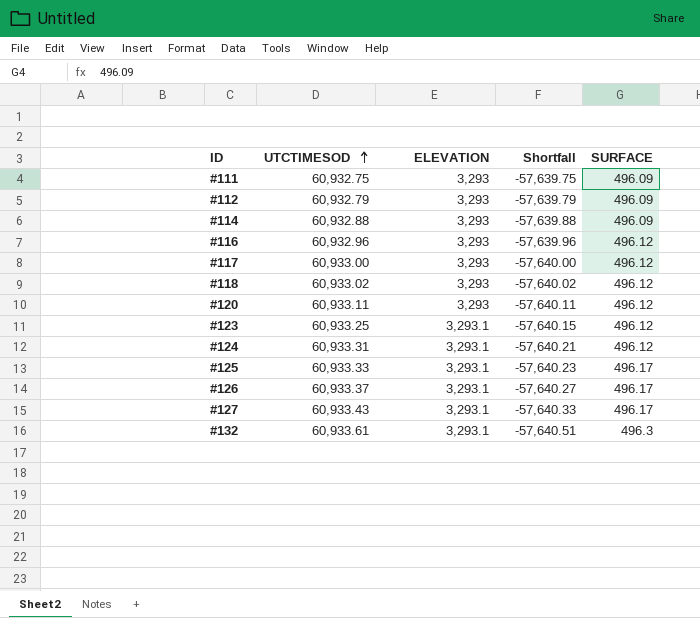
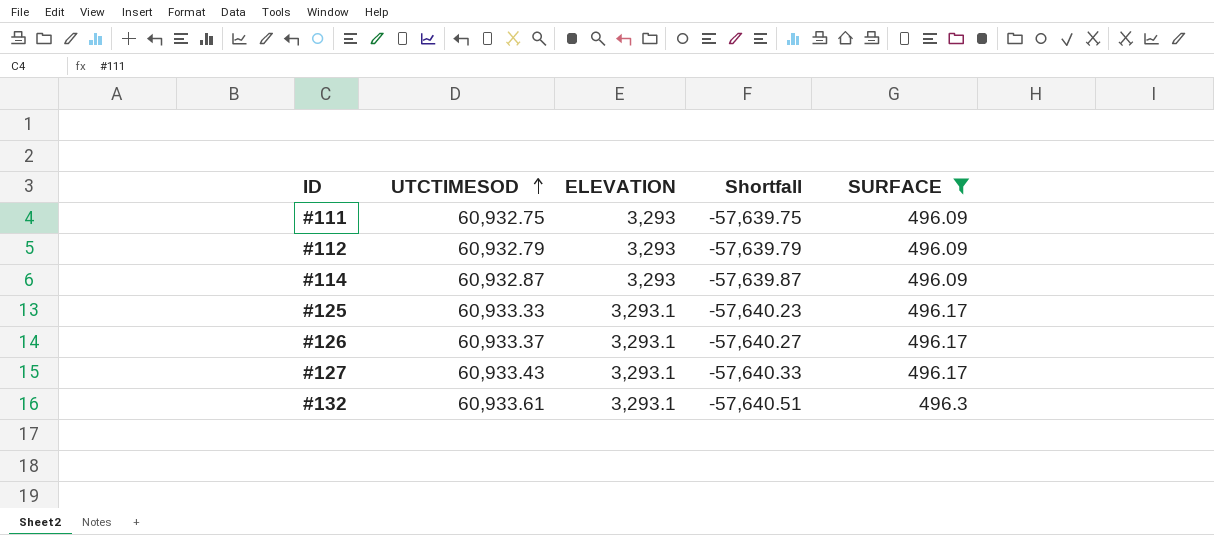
filter: none -> SURFACE != 496.12
#114 | UTCTIMESOD: 60,932.88 -> 60,932.87
#114 | Shortfall: -57,639.88 -> -57,639.87

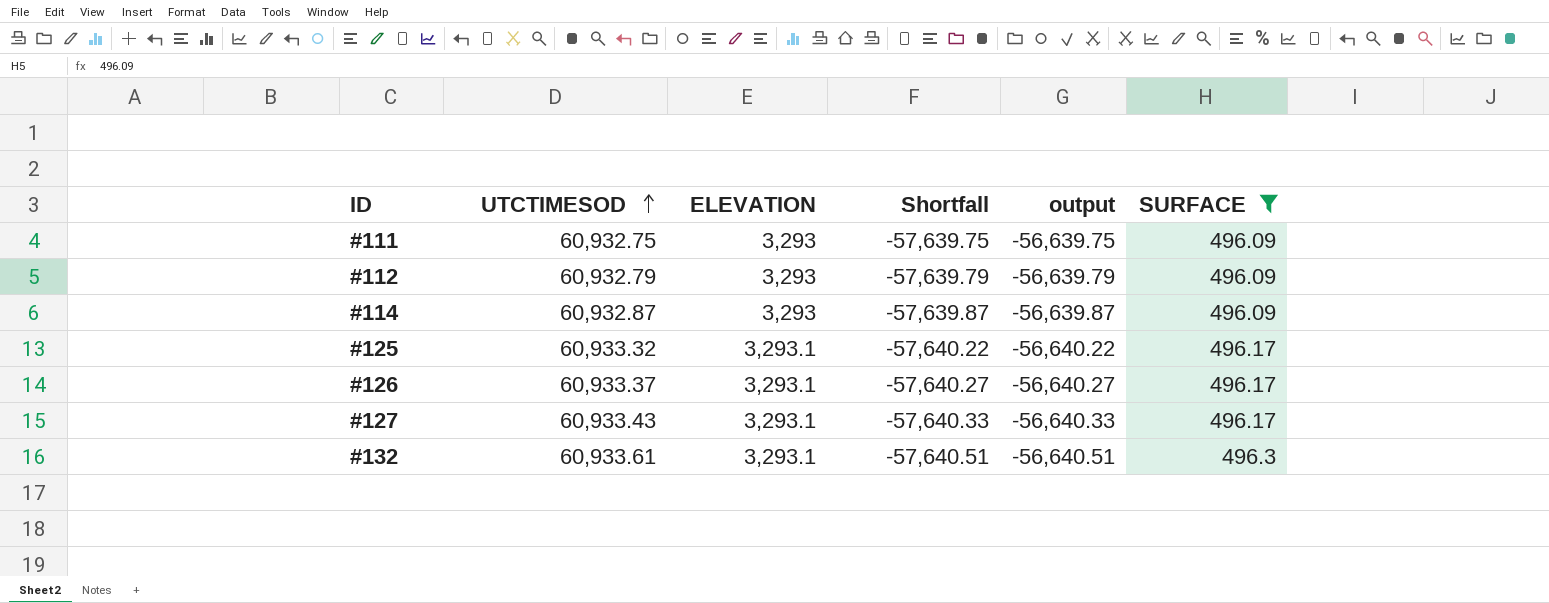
column output | formula: none -> [Shortfall] + 1000
#125 | UTCTIMESOD: 60,933.33 -> 60,933.32
#125 | Shortfall: -57,640.23 -> -57,640.22

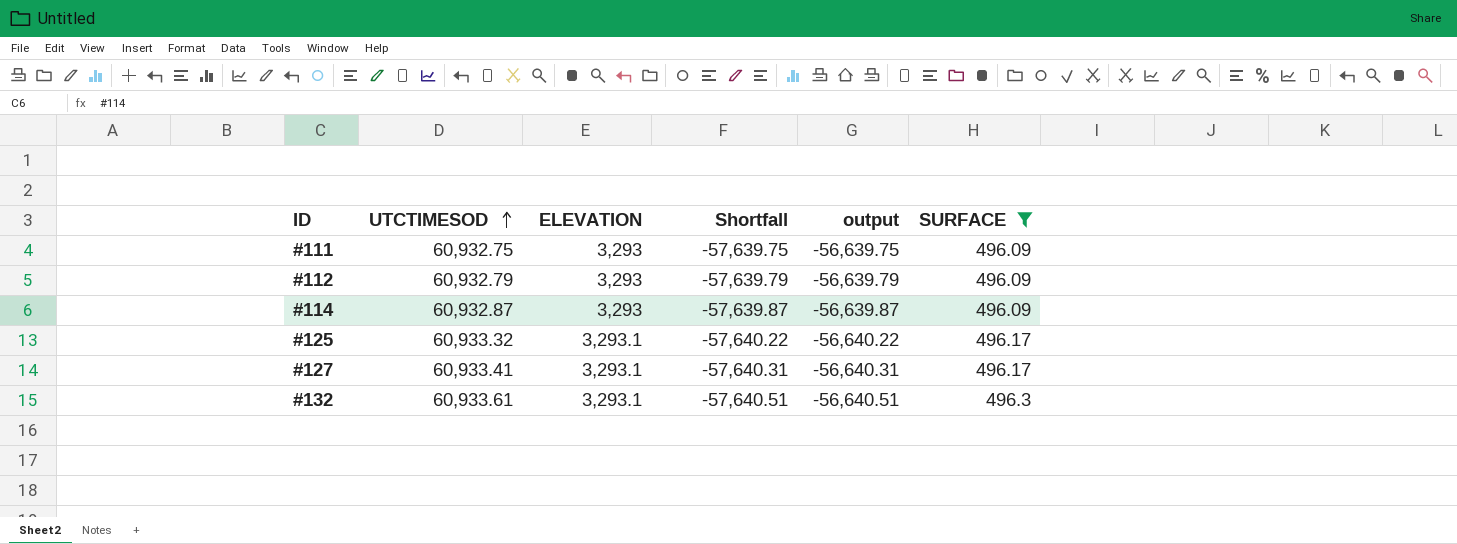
row #126: 60,933.37 | 3,293.1 | -57,640.27 | -56,640.27 | 496.17 -> none
#127 | UTCTIMESOD: 60,933.43 -> 60,933.41
#127 | Shortfall: -57,640.33 -> -57,640.31
#127 | output: -56,640.33 -> -56,640.31

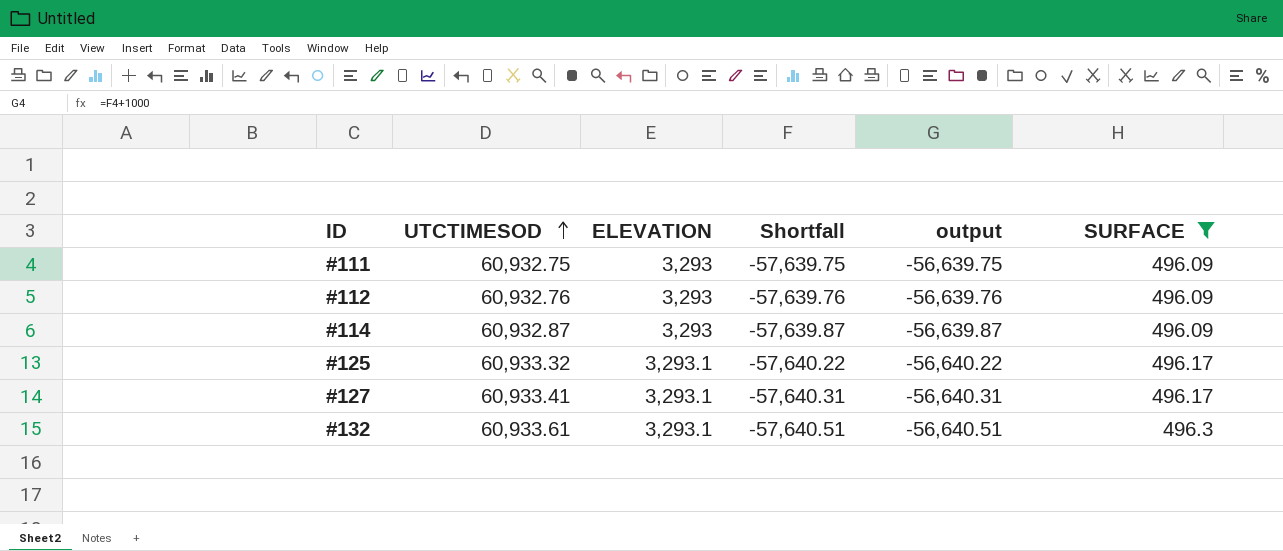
#112 | UTCTIMESOD: 60,932.79 -> 60,932.76
#112 | Shortfall: -57,639.79 -> -57,639.76
#112 | output: -56,639.79 -> -56,639.76

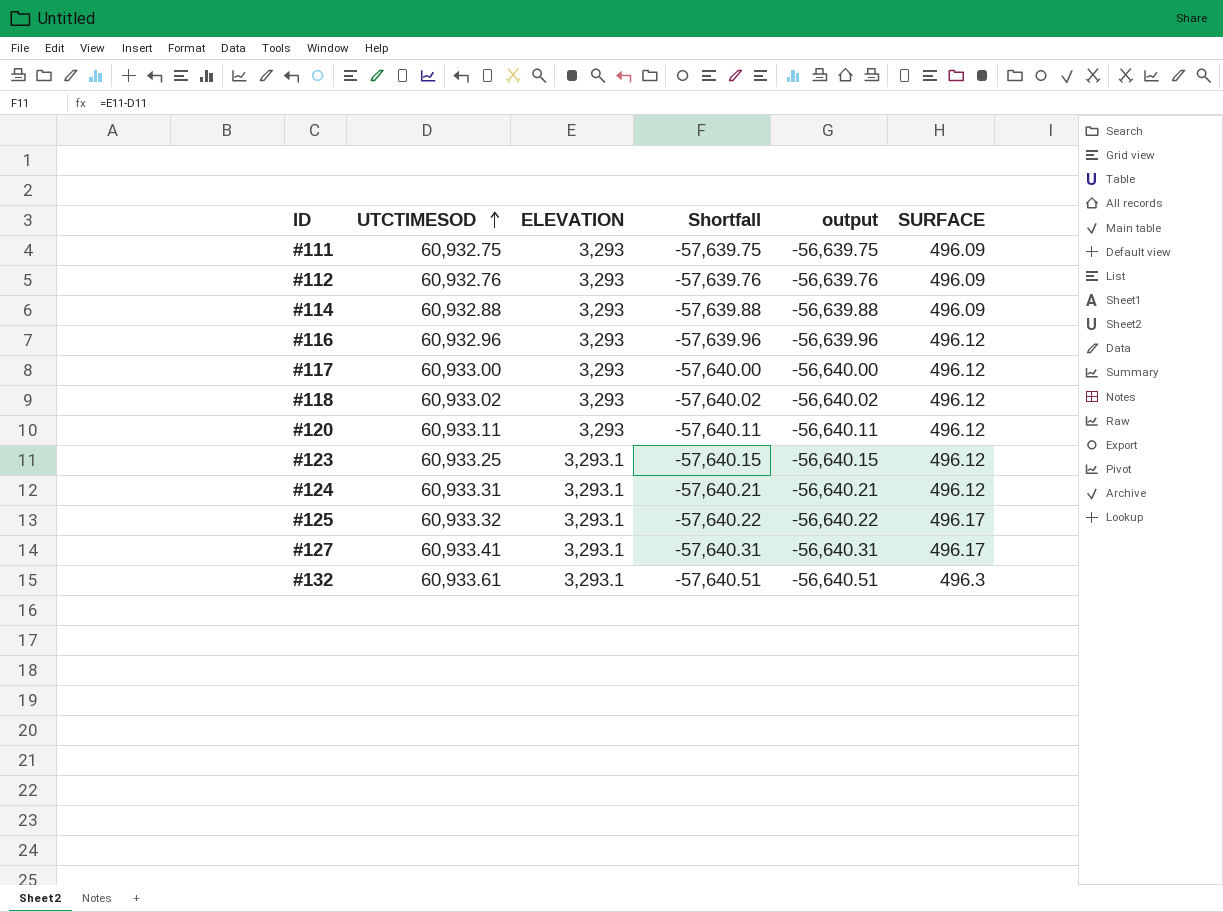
filter: SURFACE != 496.12 -> none
#114 | UTCTIMESOD: 60,932.87 -> 60,932.88
#114 | Shortfall: -57,639.87 -> -57,639.88
#114 | output: -56,639.87 -> -56,639.88

